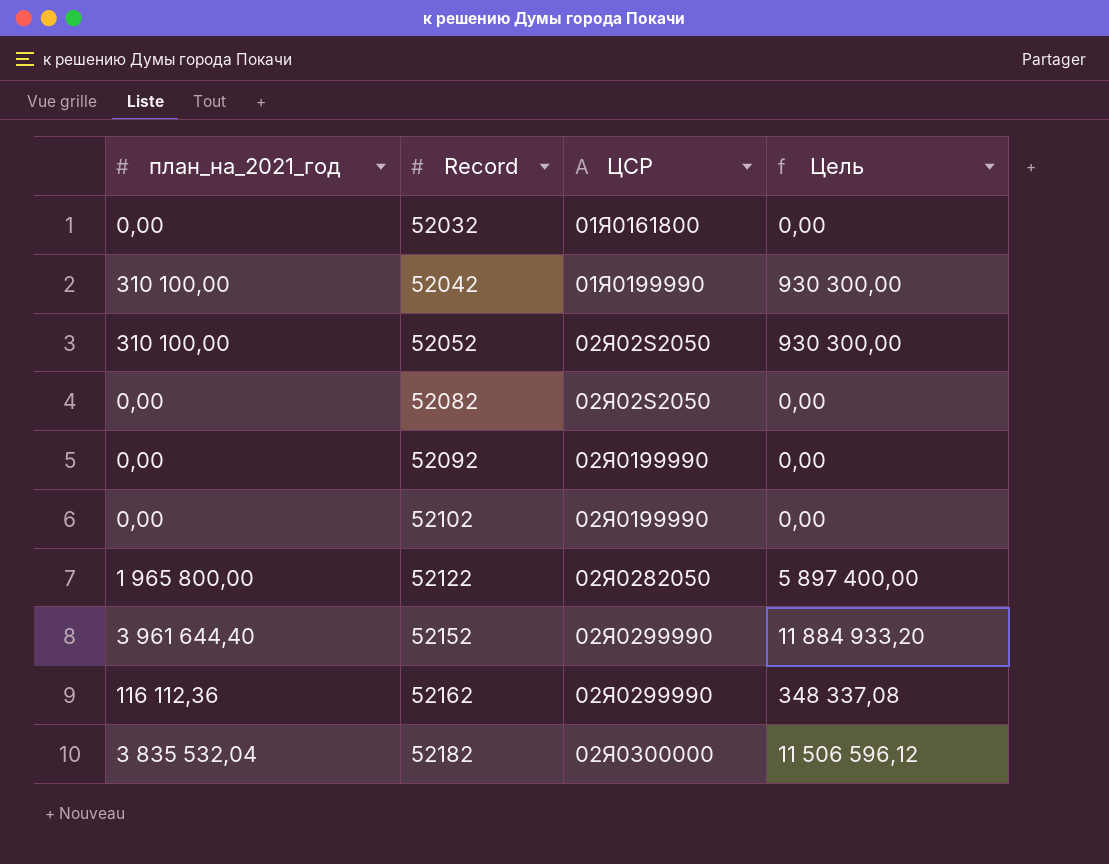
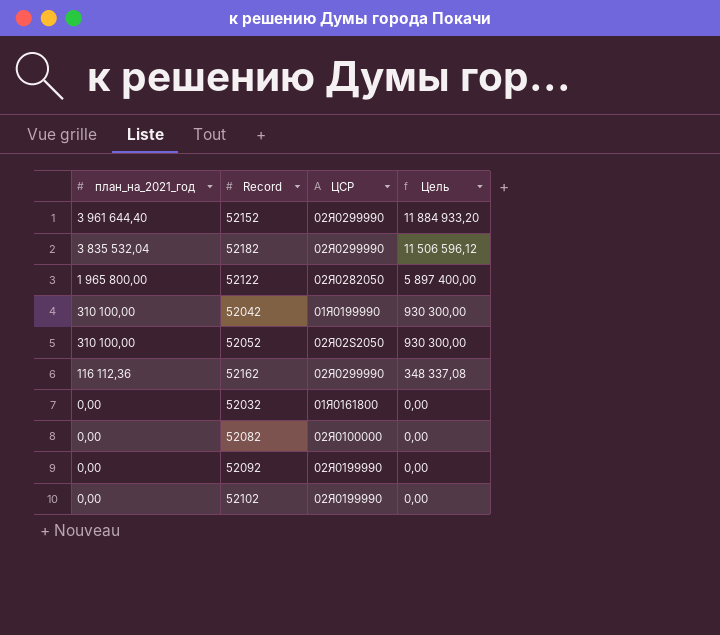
row order: Record ascending -> план_на_2021_год descending
52182 | ЦСР: 02Я0300000 -> 02Я0299990
52082 | ЦСР: 02Я02S2050 -> 02Я0100000

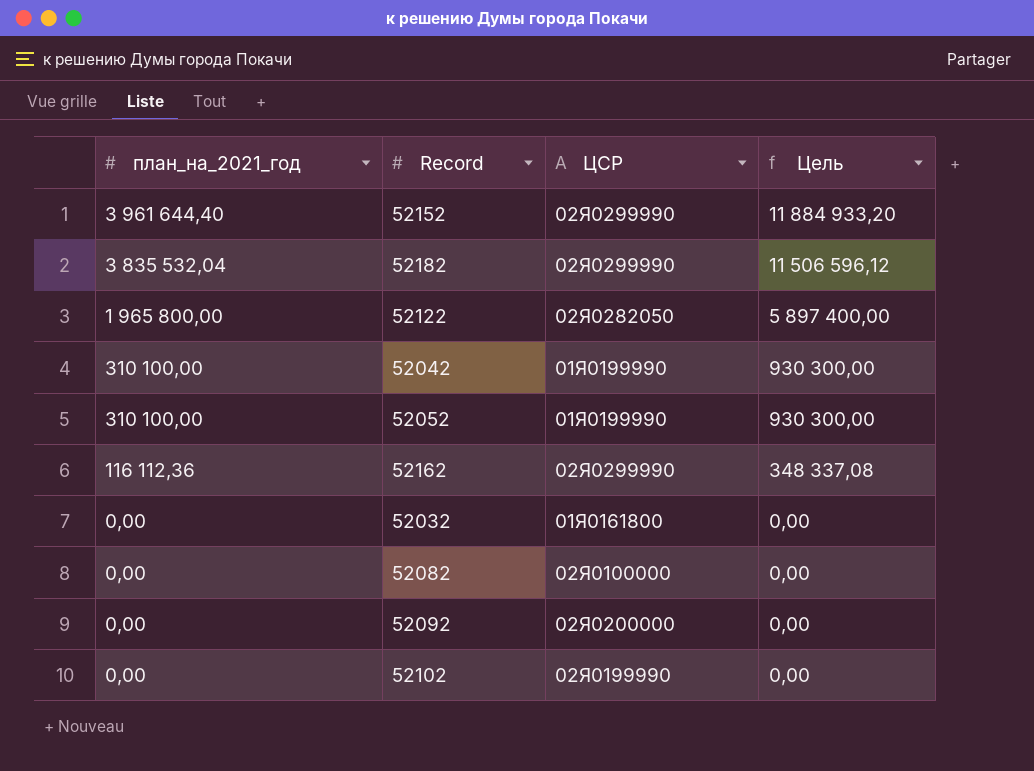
52052 | ЦСР: 02Я02S2050 -> 01Я0199990
52092 | ЦСР: 02Я0199990 -> 02Я0200000

